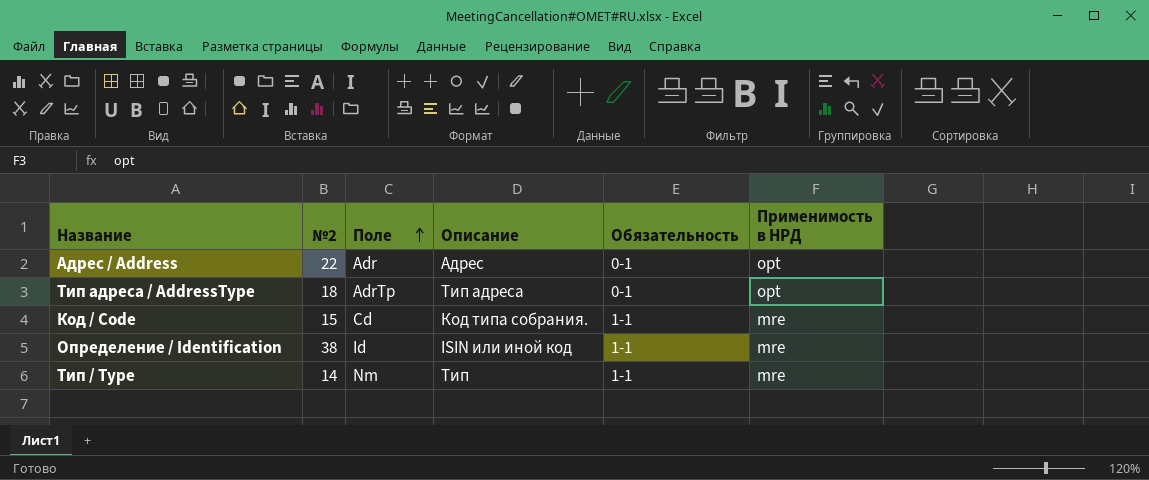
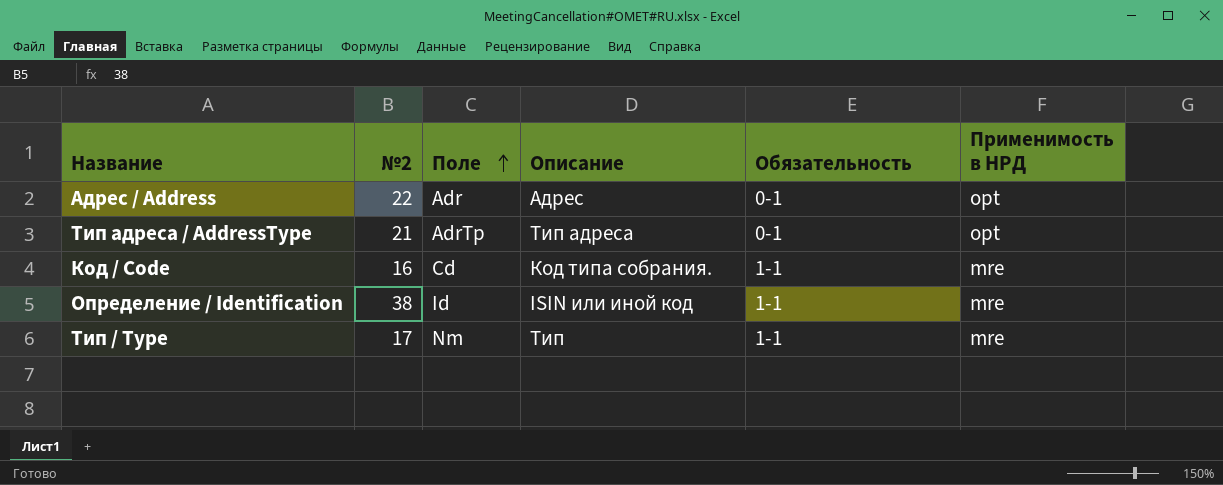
Тип адреса / AddressType | №2: 18 -> 21
Код / Code | №2: 15 -> 16
Тип / Type | №2: 14 -> 17

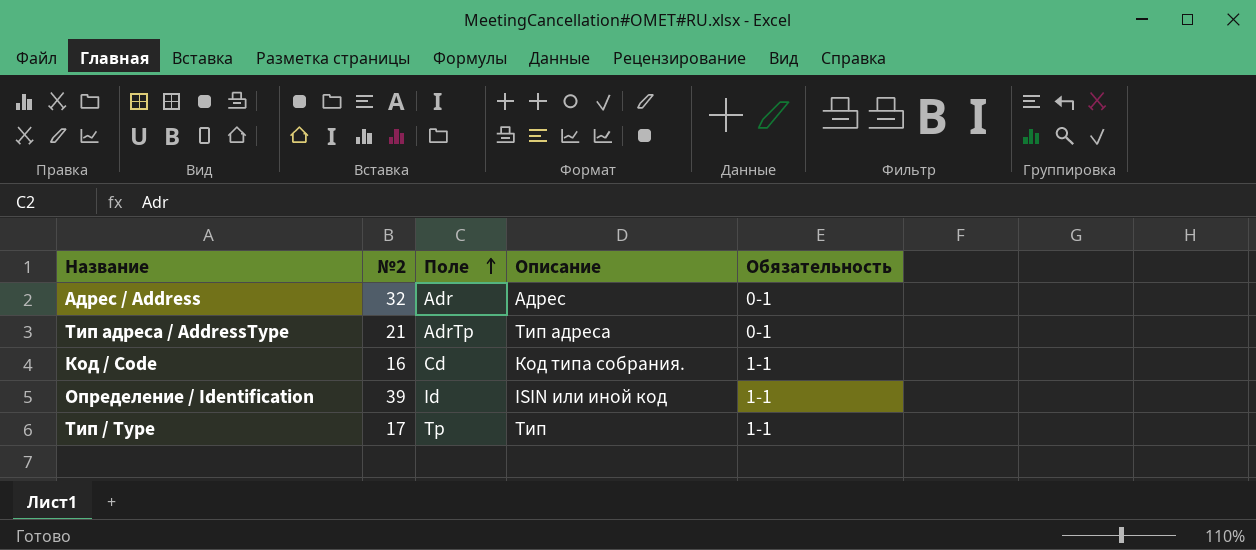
column Применимость в НРД | position: 6 -> none
Адрес / Address | №2: 22 -> 32
Определение / Identification | №2: 38 -> 39
Тип / Type | Поле: Nm -> Tp

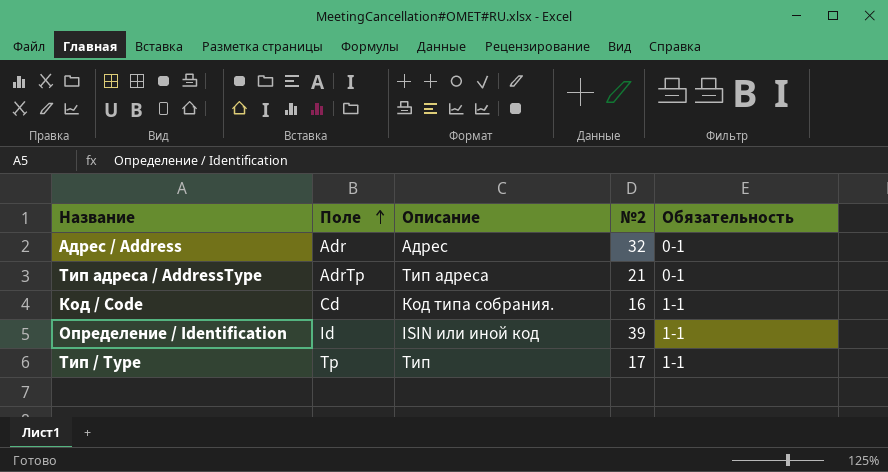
column №2 | position: 2 -> 4

